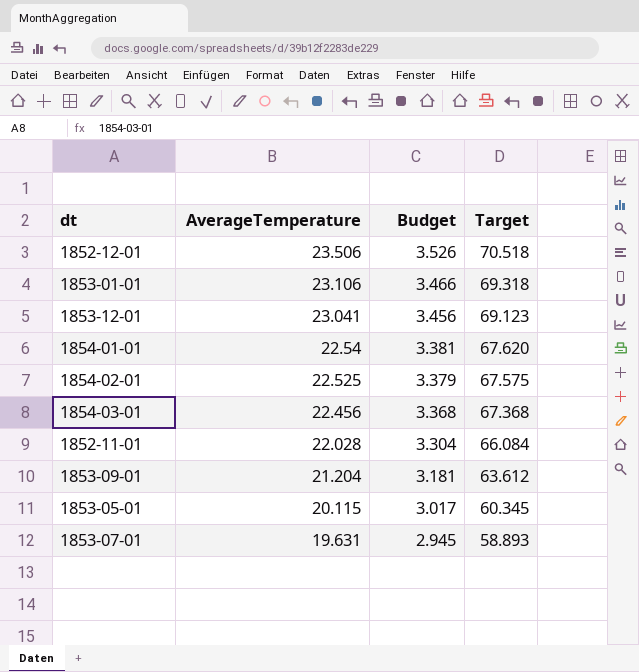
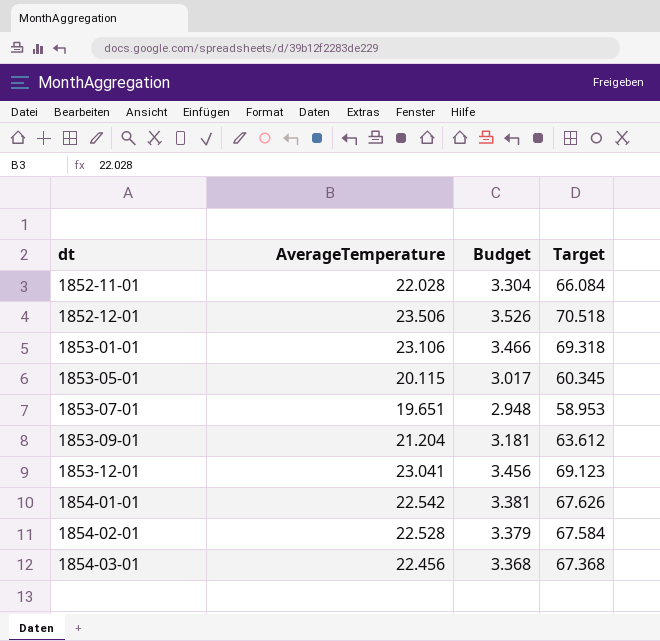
row order: AverageTemperature descending -> dt ascending
1853-07-01 | AverageTemperature: 19.631 -> 19.651
1853-07-01 | Budget: 2.945 -> 2.948
1853-07-01 | Target: 58.893 -> 58.953
1854-01-01 | AverageTemperature: 22.54 -> 22.542
1854-01-01 | Target: 67.620 -> 67.626
1854-02-01 | AverageTemperature: 22.525 -> 22.528
1854-02-01 | Target: 67.575 -> 67.584

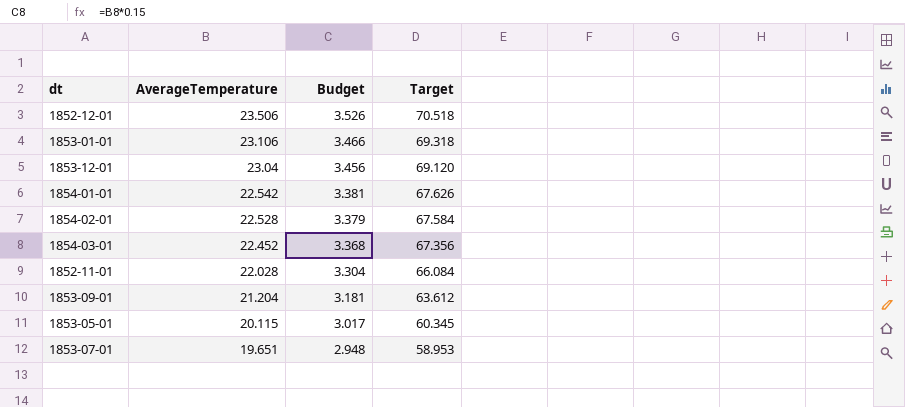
row order: dt ascending -> AverageTemperature descending
1853-12-01 | AverageTemperature: 23.041 -> 23.04
1853-12-01 | Target: 69.123 -> 69.120
1854-03-01 | AverageTemperature: 22.456 -> 22.452
1854-03-01 | Target: 67.368 -> 67.356

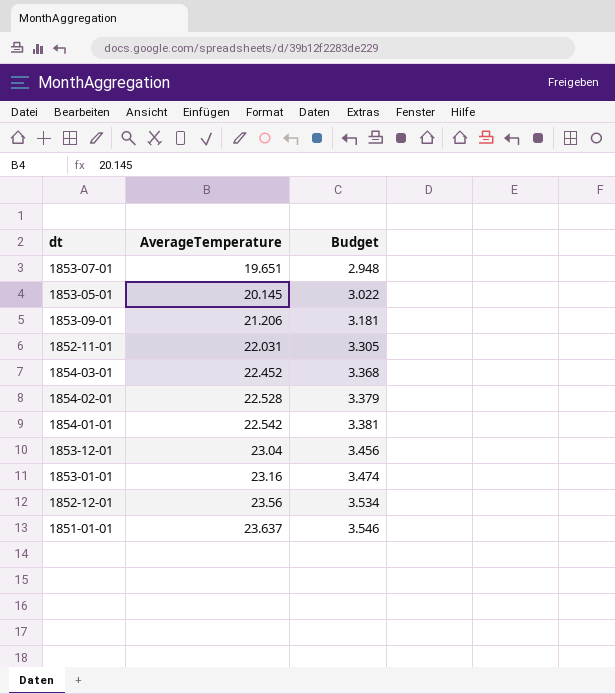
row order: AverageTemperature descending -> AverageTemperature ascending
column Target | formula: [AverageTemperature] * 3 -> none
1853-05-01 | AverageTemperature: 20.115 -> 20.145
1853-05-01 | Budget: 3.017 -> 3.022
1853-09-01 | AverageTemperature: 21.204 -> 21.206
1852-11-01 | AverageTemperature: 22.028 -> 22.031
1852-11-01 | Budget: 3.304 -> 3.305
1853-01-01 | AverageTemperature: 23.106 -> 23.16
1853-01-01 | Budget: 3.466 -> 3.474
1852-12-01 | AverageTemperature: 23.506 -> 23.56
1852-12-01 | Budget: 3.526 -> 3.534
row 1851-01-01: none -> 23.637 | 3.546

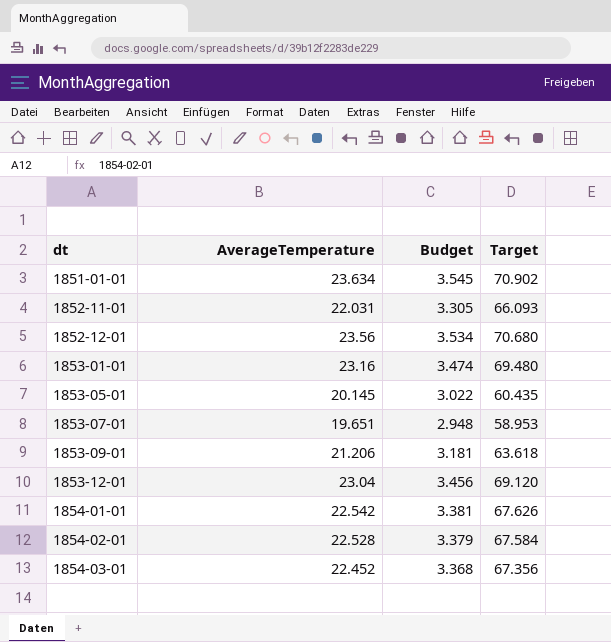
row order: AverageTemperature ascending -> dt ascending
column Target | formula: none -> [AverageTemperature] * 3
1851-01-01 | AverageTemperature: 23.637 -> 23.634
1851-01-01 | Budget: 3.546 -> 3.545

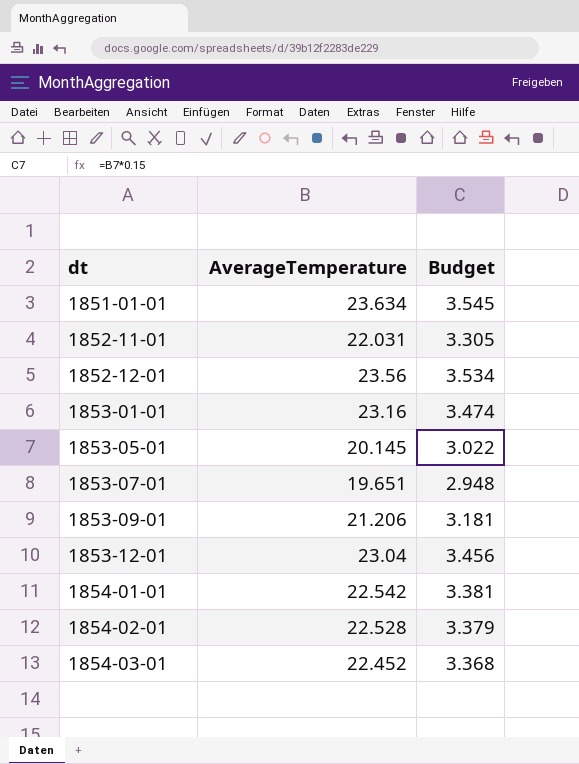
column Target | formula: [AverageTemperature] * 3 -> none

